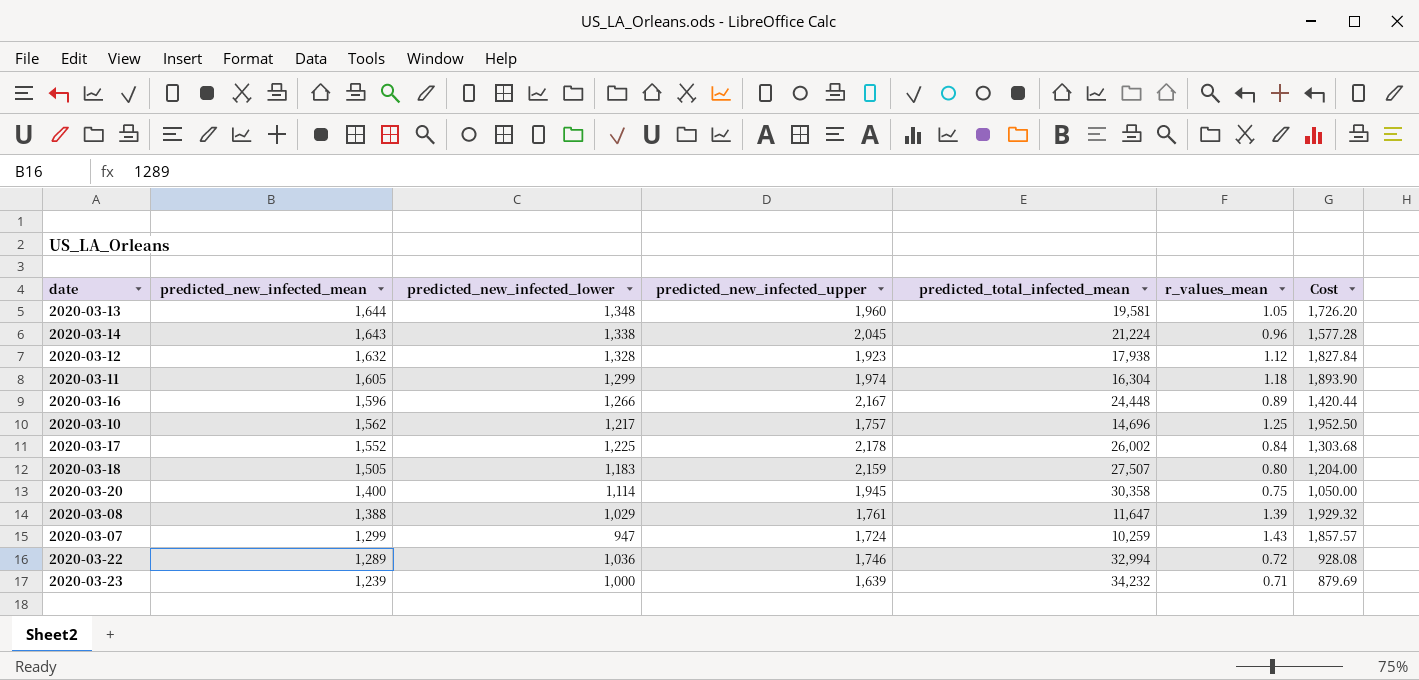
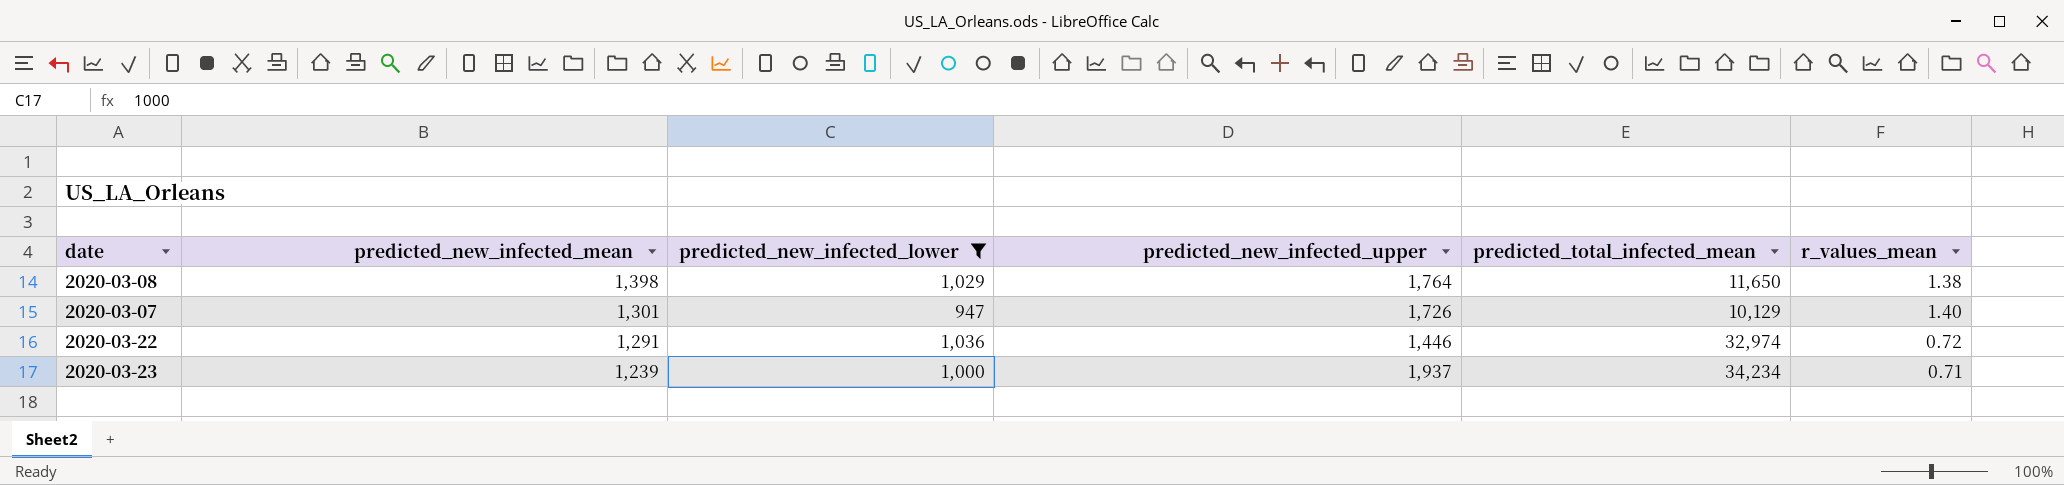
filter: none -> predicted_new_infected_lower <= 1,036
column Cost | formula: [predicted_new_infected_mean] * [r_values_mean] -> none
2020-03-08 | predicted_new_infected_mean: 1,388 -> 1,398
2020-03-08 | predicted_new_infected_upper: 1,761 -> 1,764
2020-03-08 | predicted_total_infected_mean: 11,647 -> 11,650
2020-03-08 | r_values_mean: 1.39 -> 1.38
2020-03-07 | predicted_new_infected_mean: 1,299 -> 1,301
2020-03-07 | predicted_new_infected_upper: 1,724 -> 1,726
2020-03-07 | predicted_total_infected_mean: 10,259 -> 10,129
2020-03-07 | r_values_mean: 1.43 -> 1.40
2020-03-22 | predicted_new_infected_mean: 1,289 -> 1,291
2020-03-22 | predicted_new_infected_upper: 1,746 -> 1,446
2020-03-22 | predicted_total_infected_mean: 32,994 -> 32,974
2020-03-23 | predicted_new_infected_upper: 1,639 -> 1,937
2020-03-23 | predicted_total_infected_mean: 34,232 -> 34,234

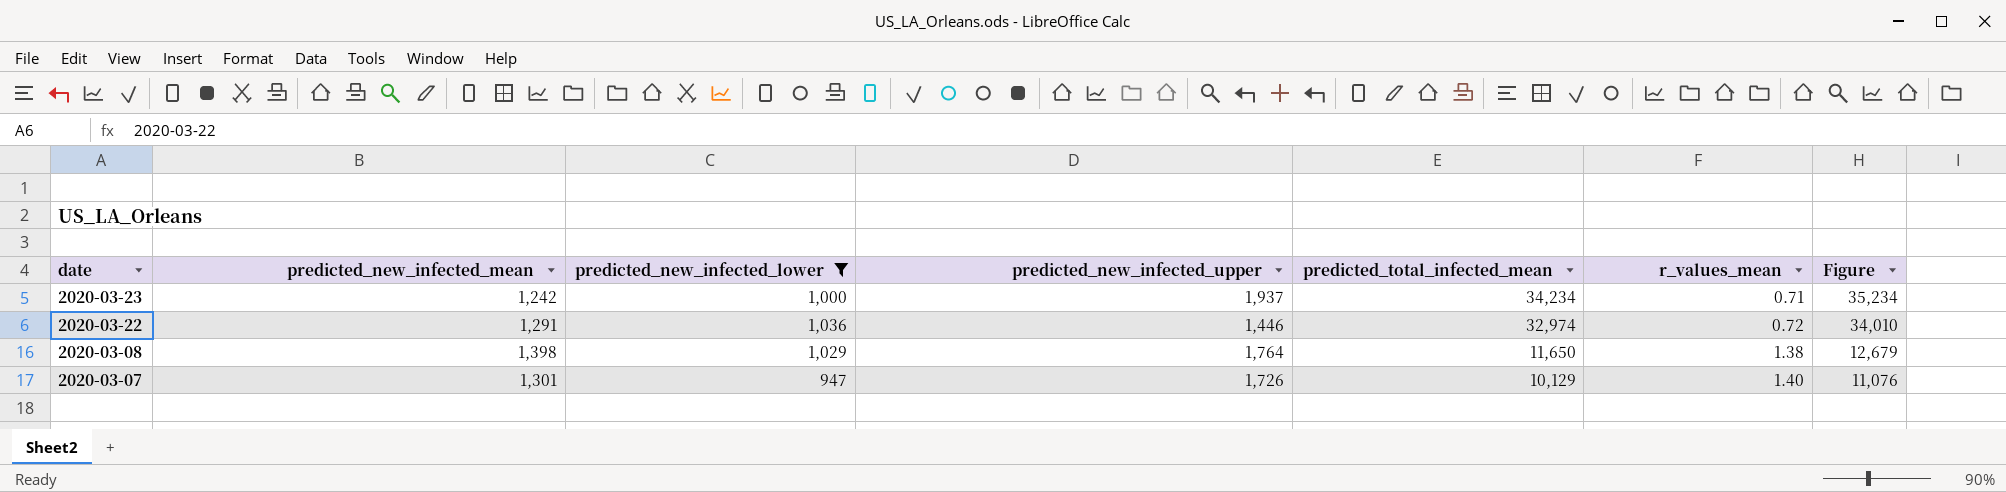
row order: predicted_new_infected_mean descending -> date descending
column Figure | formula: none -> [predicted_new_infected_lower] + [predicted_total_infected_mean]
2020-03-23 | predicted_new_infected_mean: 1,239 -> 1,242

